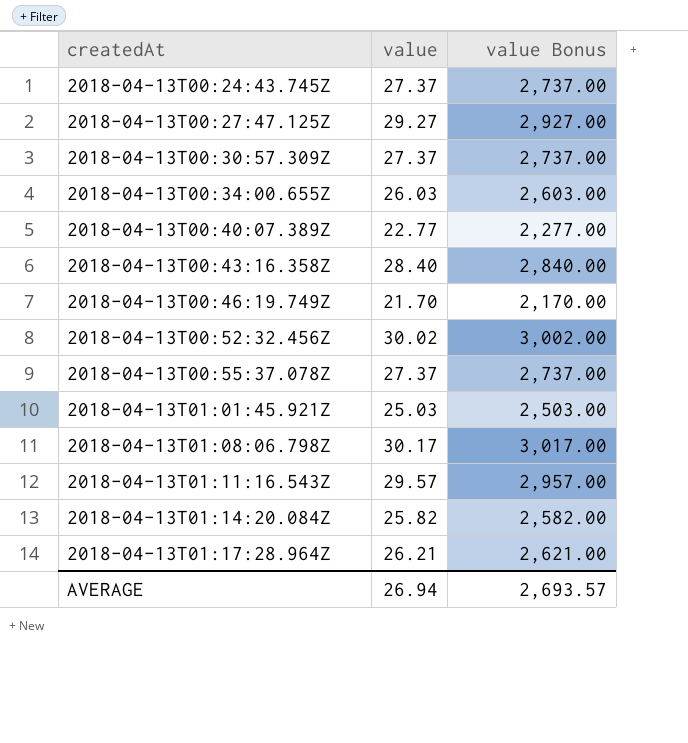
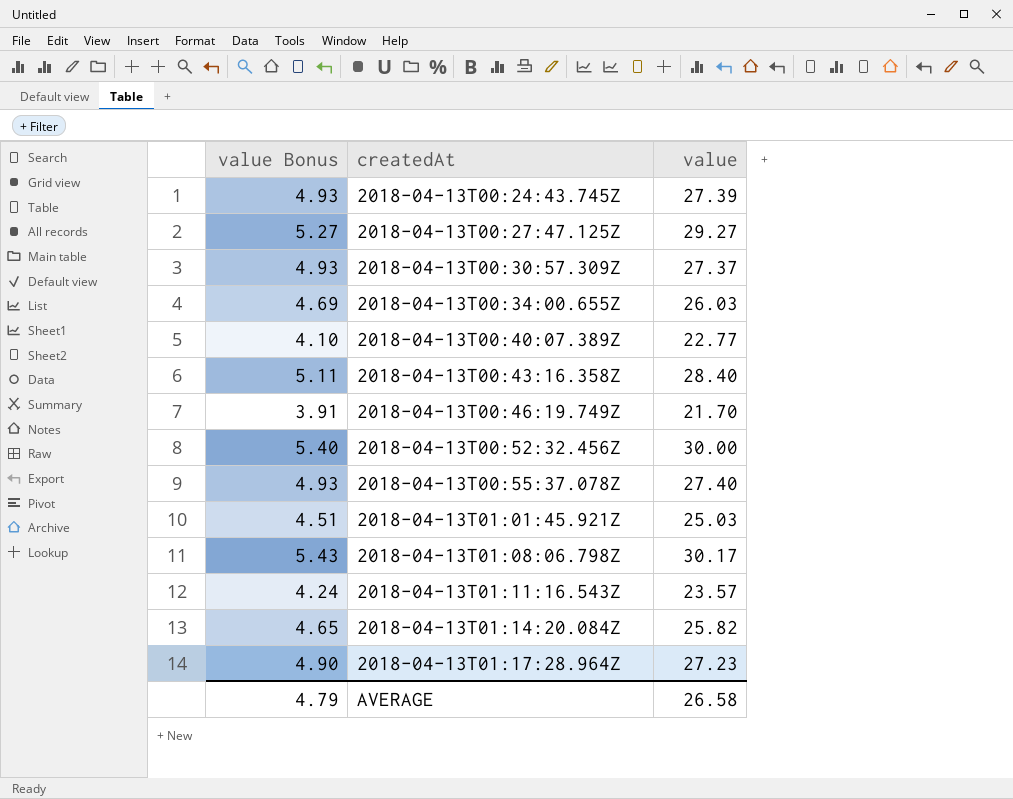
column value Bonus | formula: [value] * 100 -> [value] * 0.18
column value Bonus | position: 3 -> 1
2018-04-13T00:24:43.745Z | value: 27.37 -> 27.39
2018-04-13T00:52:32.456Z | value: 30.02 -> 30.00
2018-04-13T00:55:37.078Z | value: 27.37 -> 27.40
2018-04-13T01:11:16.543Z | value: 29.57 -> 23.57
2018-04-13T01:17:28.964Z | value: 26.21 -> 27.23
AVERAGE | value Bonus: 2,693.57 -> 4.79
AVERAGE | value: 26.94 -> 26.58

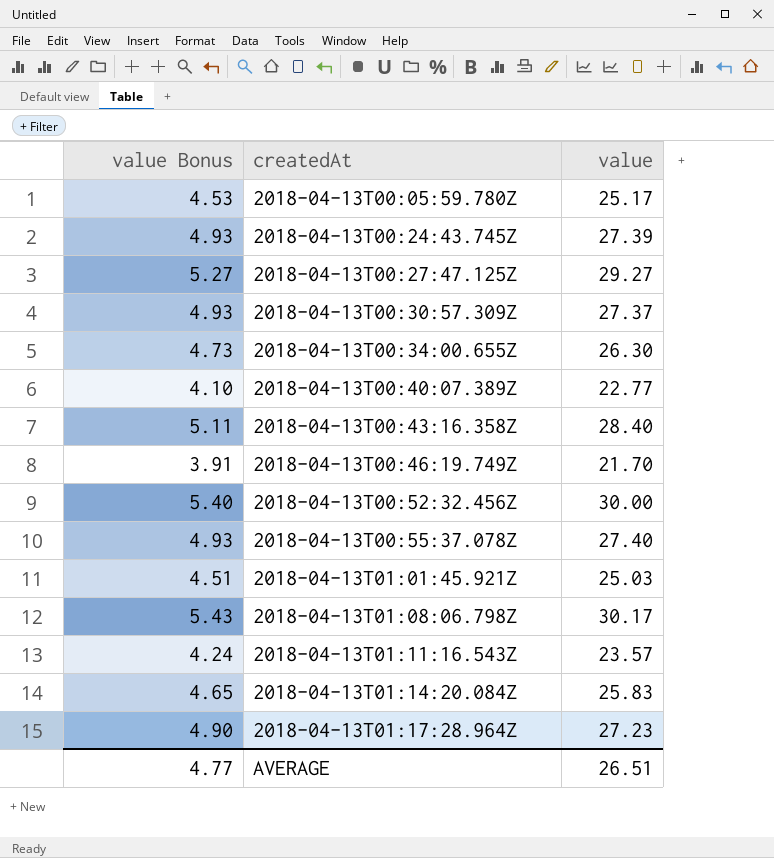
row 2018-04-13T00:05:59.780Z: none -> 4.53 | 25.17
2018-04-13T00:34:00.655Z | value Bonus: 4.69 -> 4.73
2018-04-13T00:34:00.655Z | value: 26.03 -> 26.30
2018-04-13T01:14:20.084Z | value: 25.82 -> 25.83
AVERAGE | value Bonus: 4.79 -> 4.77
AVERAGE | value: 26.58 -> 26.51

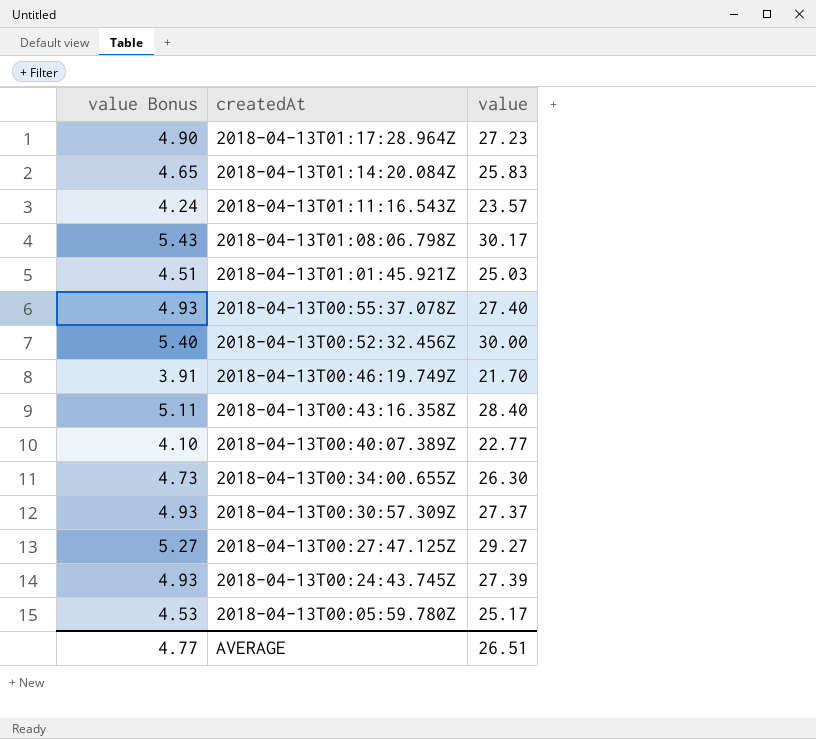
row order: createdAt ascending -> createdAt descending

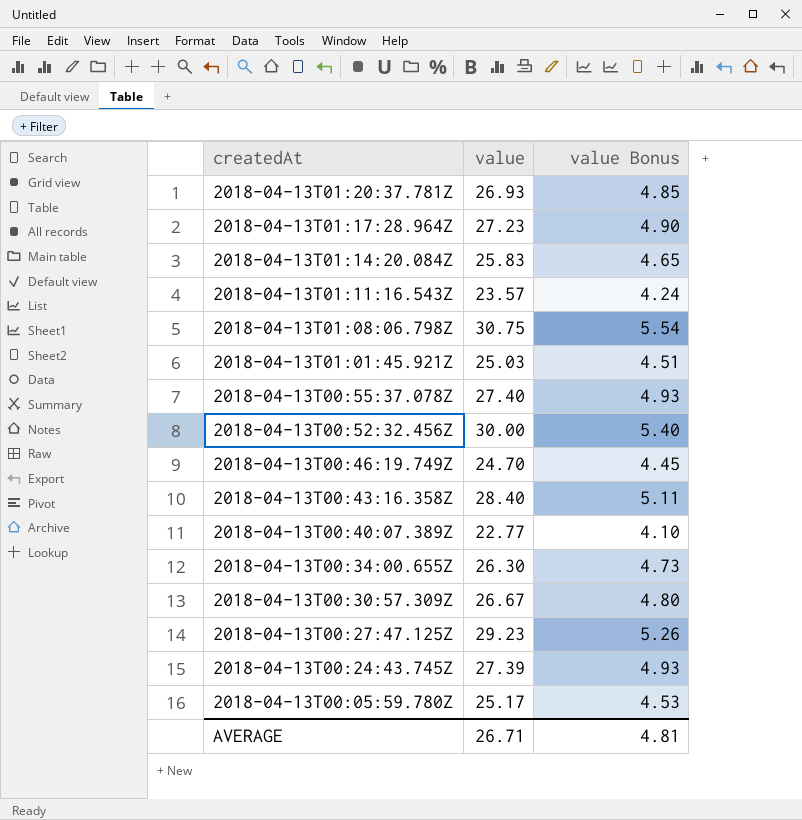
column value Bonus | position: 1 -> 3
row 2018-04-13T01:20:37.781Z: none -> 26.93 | 4.85
2018-04-13T01:08:06.798Z | value: 30.17 -> 30.75
2018-04-13T01:08:06.798Z | value Bonus: 5.43 -> 5.54
2018-04-13T00:46:19.749Z | value: 21.70 -> 24.70
2018-04-13T00:46:19.749Z | value Bonus: 3.91 -> 4.45
2018-04-13T00:30:57.309Z | value: 27.37 -> 26.67
2018-04-13T00:30:57.309Z | value Bonus: 4.93 -> 4.80
2018-04-13T00:27:47.125Z | value: 29.27 -> 29.23
2018-04-13T00:27:47.125Z | value Bonus: 5.27 -> 5.26
AVERAGE | value: 26.51 -> 26.71
AVERAGE | value Bonus: 4.77 -> 4.81

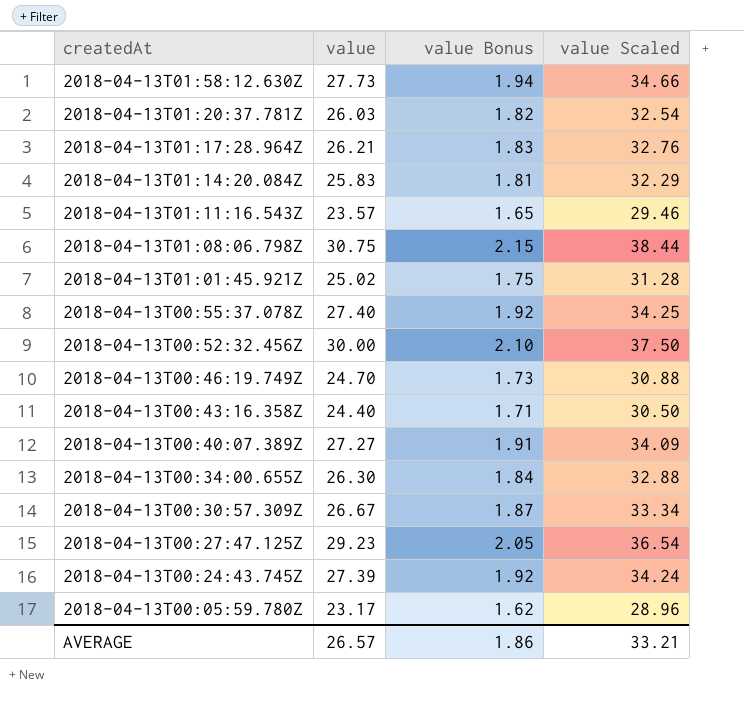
column value Bonus | formula: [value] * 0.18 -> [value] * 0.07
column value Scaled | formula: none -> [value] * 1.25
row 2018-04-13T01:58:12.630Z: none -> 27.73 | 1.94 | 34.66
2018-04-13T01:20:37.781Z | value: 26.93 -> 26.03
2018-04-13T01:17:28.964Z | value: 27.23 -> 26.21
2018-04-13T01:01:45.921Z | value: 25.03 -> 25.02
2018-04-13T00:43:16.358Z | value: 28.40 -> 24.40
2018-04-13T00:40:07.389Z | value: 22.77 -> 27.27
2018-04-13T00:05:59.780Z | value: 25.17 -> 23.17
AVERAGE | value: 26.71 -> 26.57
AVERAGE | value Bonus: 4.81 -> 1.86

